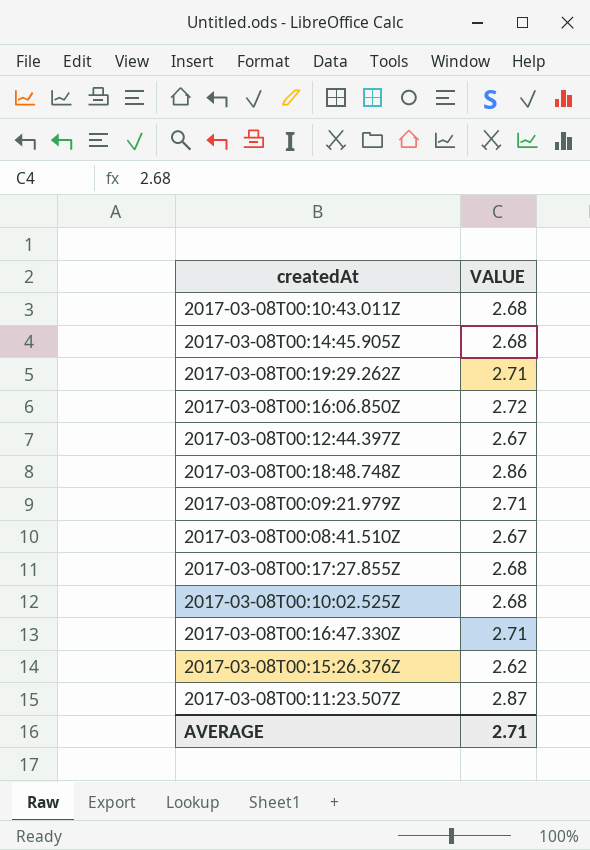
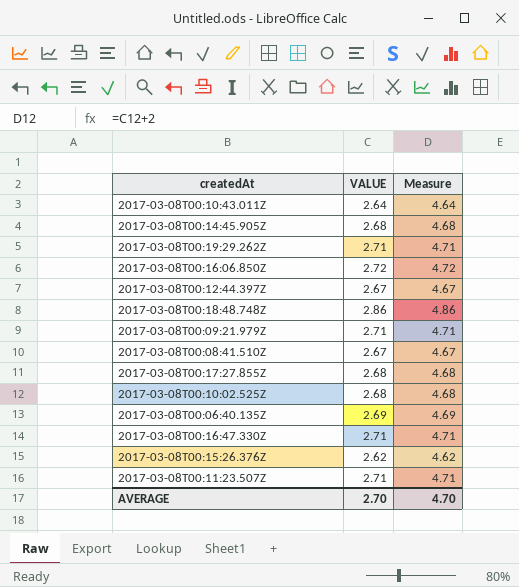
column Measure | formula: none -> [VALUE] + 2
2017-03-08T00:10:43.011Z | VALUE: 2.68 -> 2.64
row 2017-03-08T00:06:40.135Z: none -> 2.69 | 4.69
2017-03-08T00:11:23.507Z | VALUE: 2.87 -> 2.71
AVERAGE | VALUE: 2.71 -> 2.70

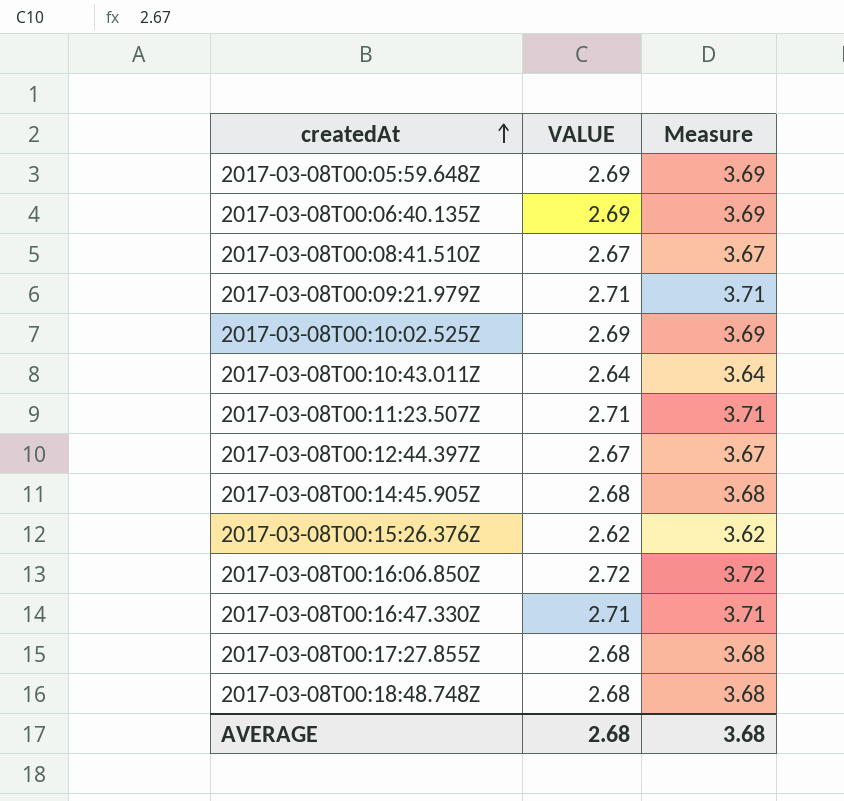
row order: none -> createdAt ascending
column Measure | formula: [VALUE] + 2 -> [VALUE] + 1
row 2017-03-08T00:19:29.262Z: 2.71 | 4.71 -> none
row 2017-03-08T00:05:59.648Z: none -> 2.69 | 3.69
2017-03-08T00:10:02.525Z | VALUE: 2.68 -> 2.69
2017-03-08T00:18:48.748Z | VALUE: 2.86 -> 2.68
AVERAGE | VALUE: 2.70 -> 2.68
AVERAGE | Measure: 4.70 -> 3.68

